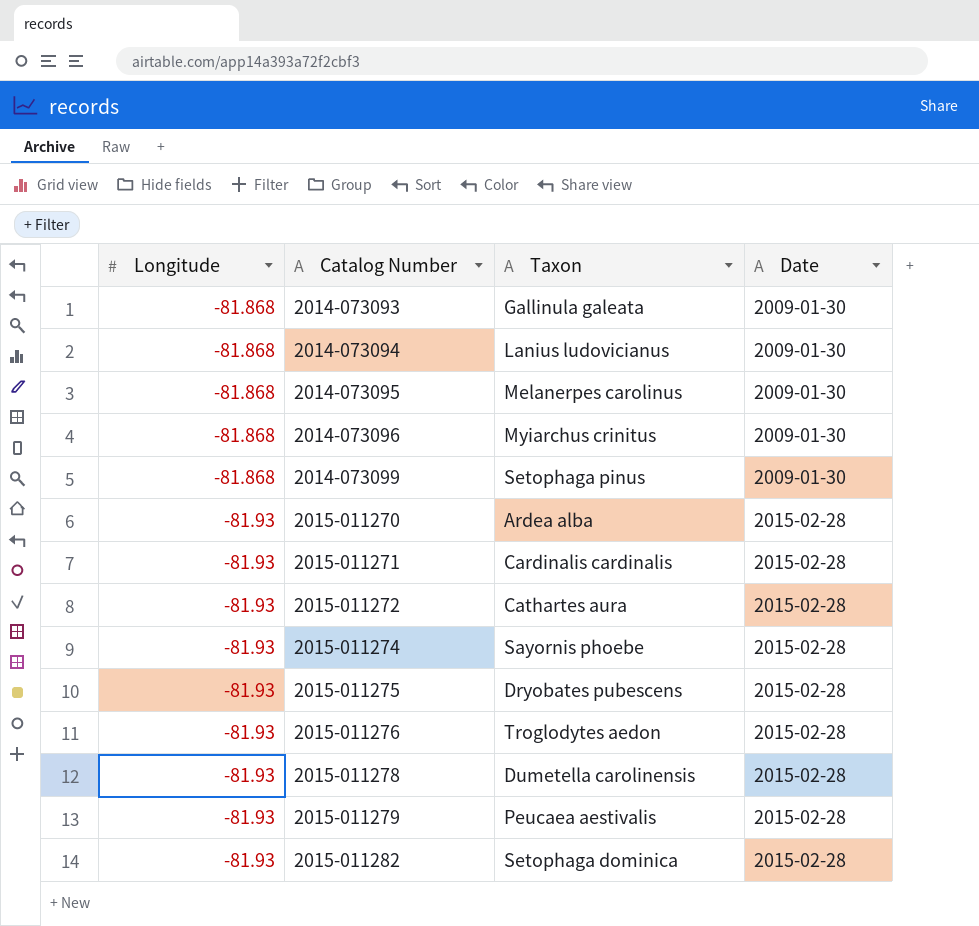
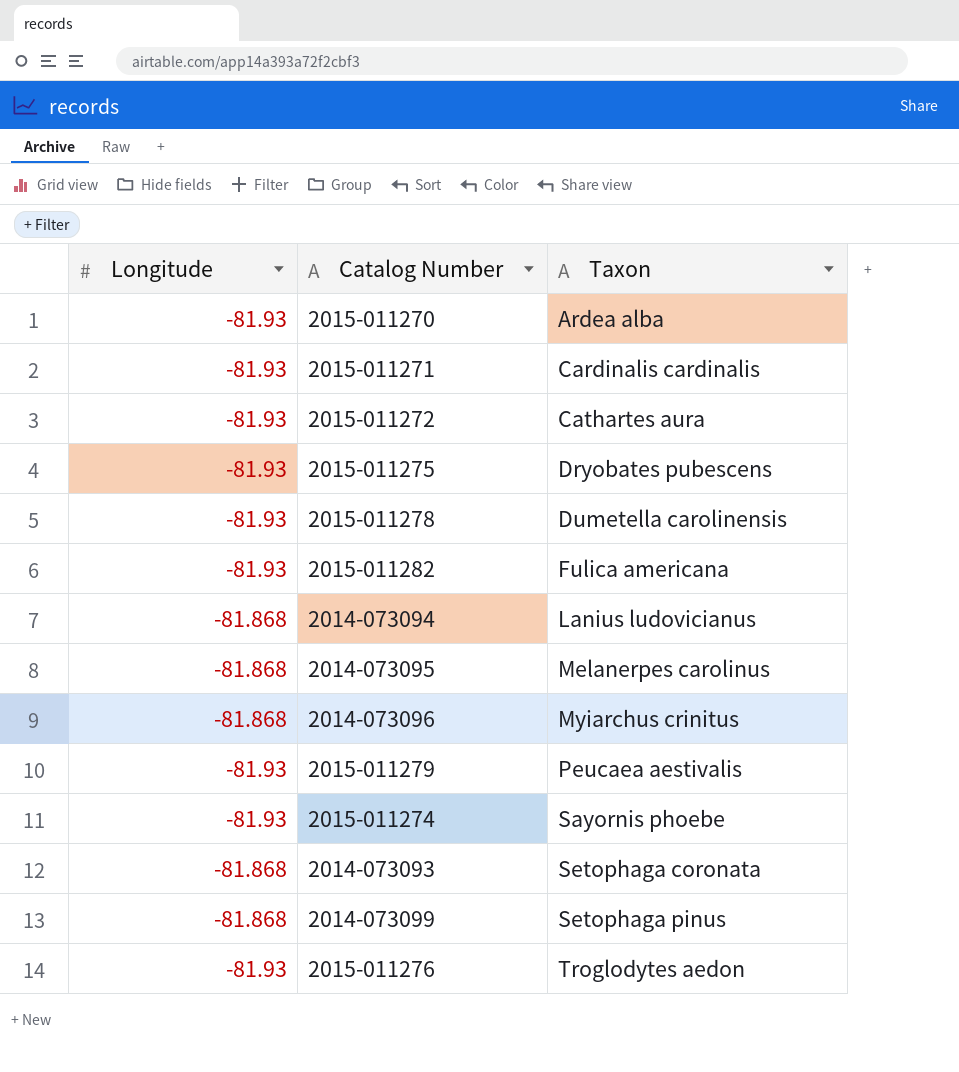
row order: Longitude descending -> Taxon ascending
column Date | position: 4 -> none
2015-011282 | Taxon: Setophaga dominica -> Fulica americana
2014-073093 | Taxon: Gallinula galeata -> Setophaga coronata

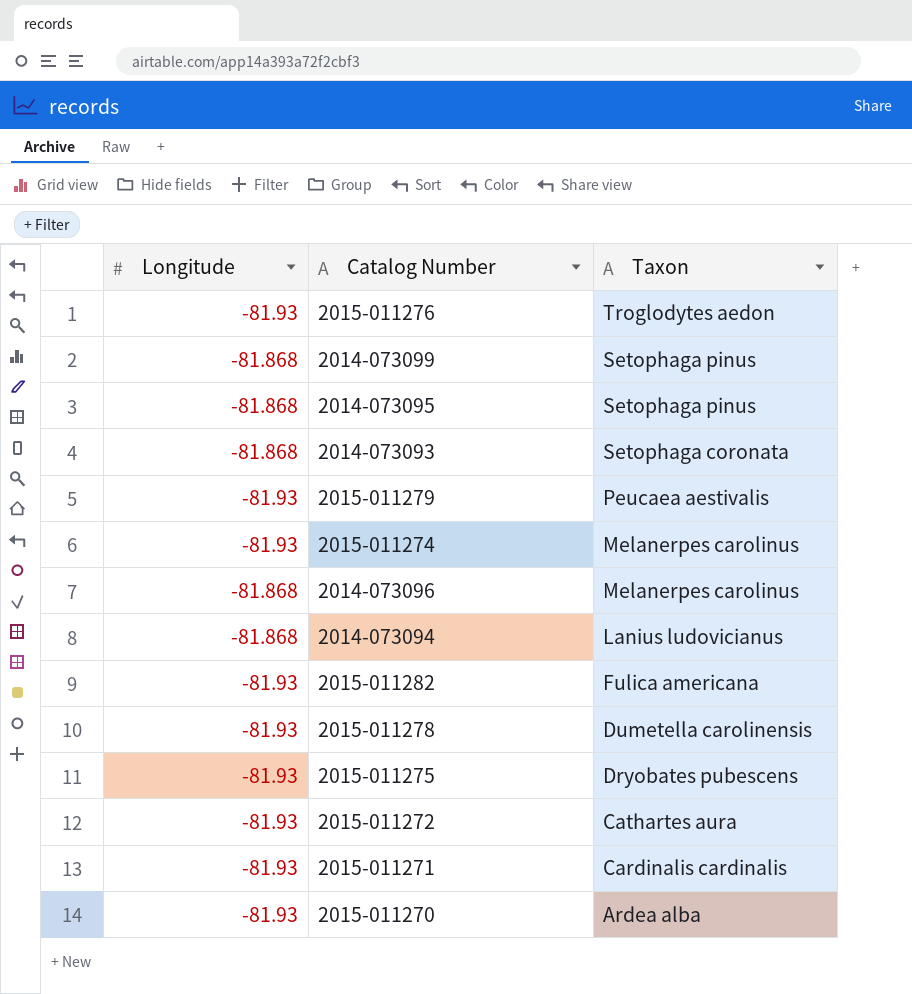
row order: Taxon ascending -> Taxon descending
2014-073095 | Taxon: Melanerpes carolinus -> Setophaga pinus
2015-011274 | Taxon: Sayornis phoebe -> Melanerpes carolinus
2014-073096 | Taxon: Myiarchus crinitus -> Melanerpes carolinus

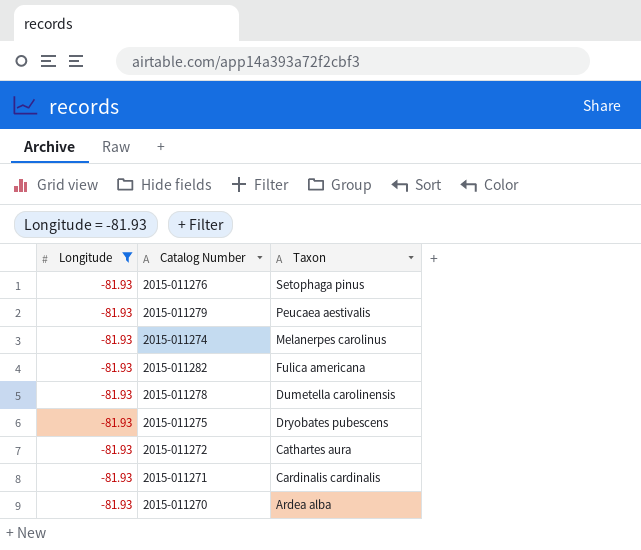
filter: none -> Longitude = -81.93
2015-011276 | Taxon: Troglodytes aedon -> Setophaga pinus

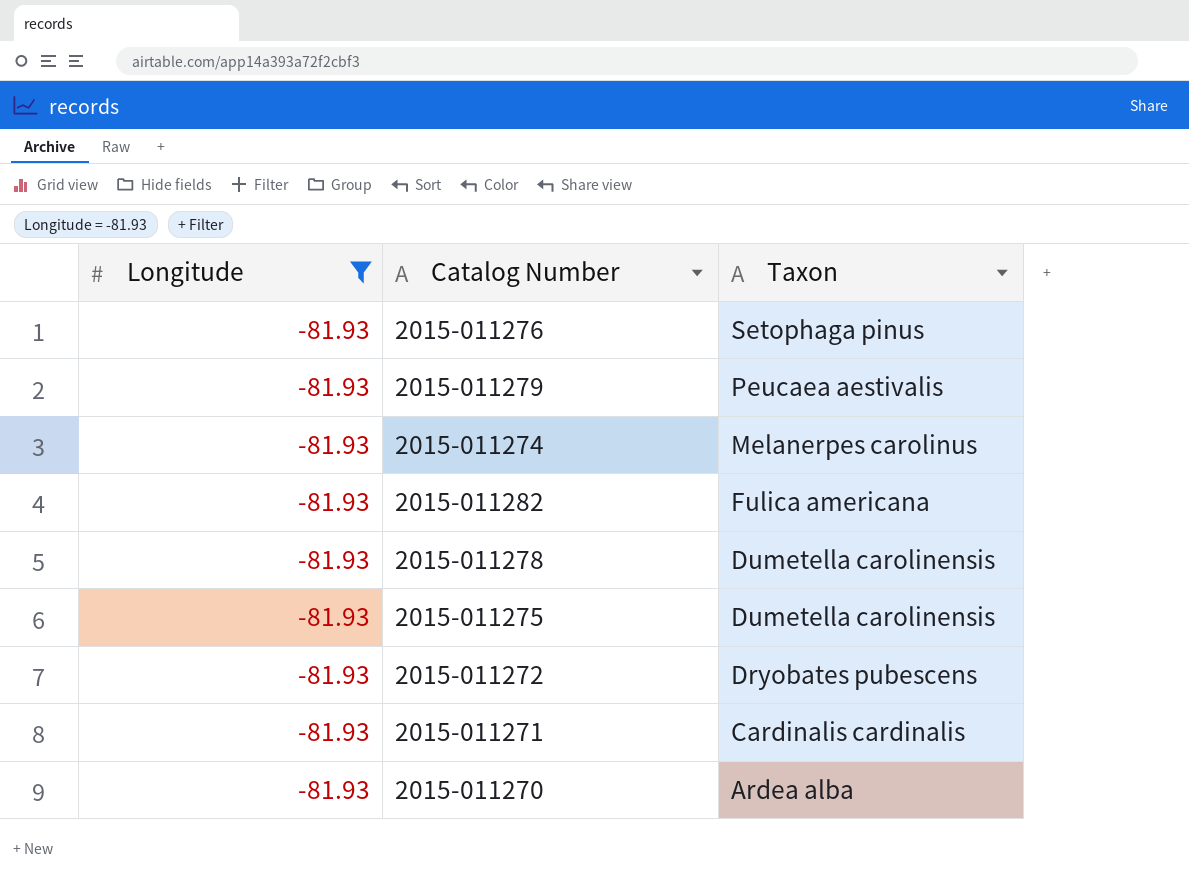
2015-011275 | Taxon: Dryobates pubescens -> Dumetella carolinensis
2015-011272 | Taxon: Cathartes aura -> Dryobates pubescens

